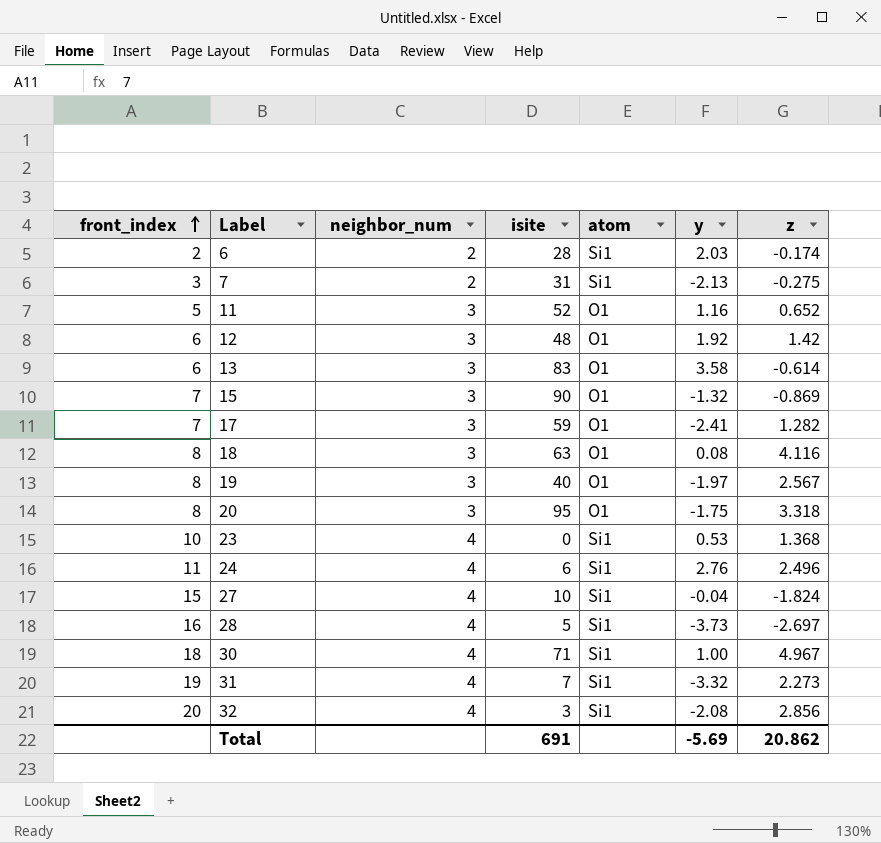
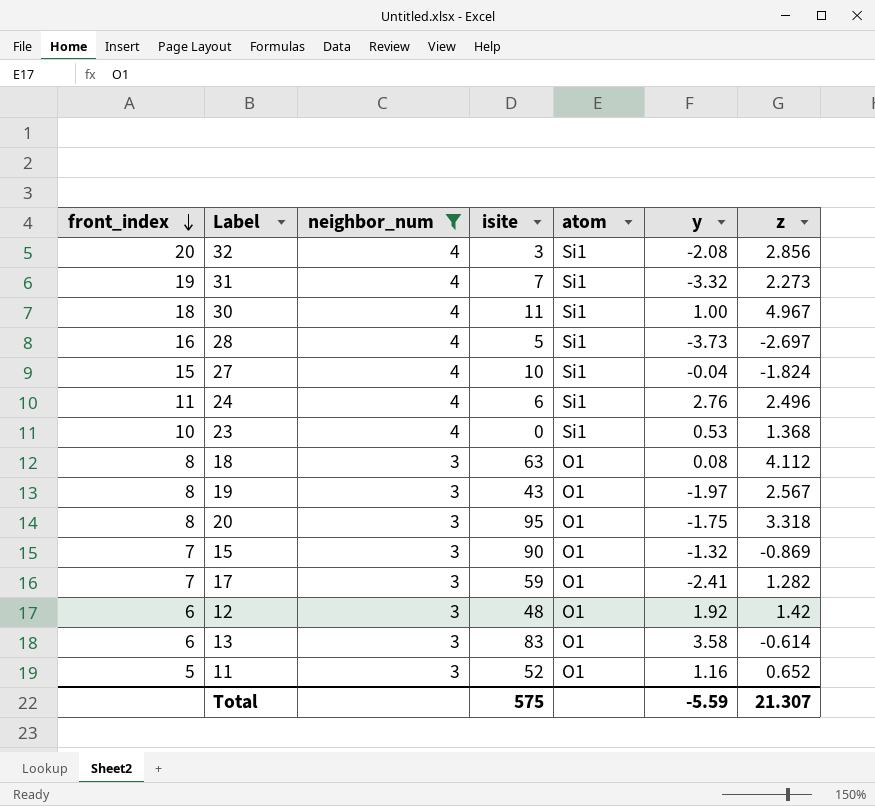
filter: none -> neighbor_num != 2
row order: front_index ascending -> front_index descending
30 | isite: 71 -> 11
18 | z: 4.116 -> 4.112
19 | isite: 40 -> 43
Total | isite: 691 -> 575
Total | y: -5.69 -> -5.59
Total | z: 20.862 -> 21.307

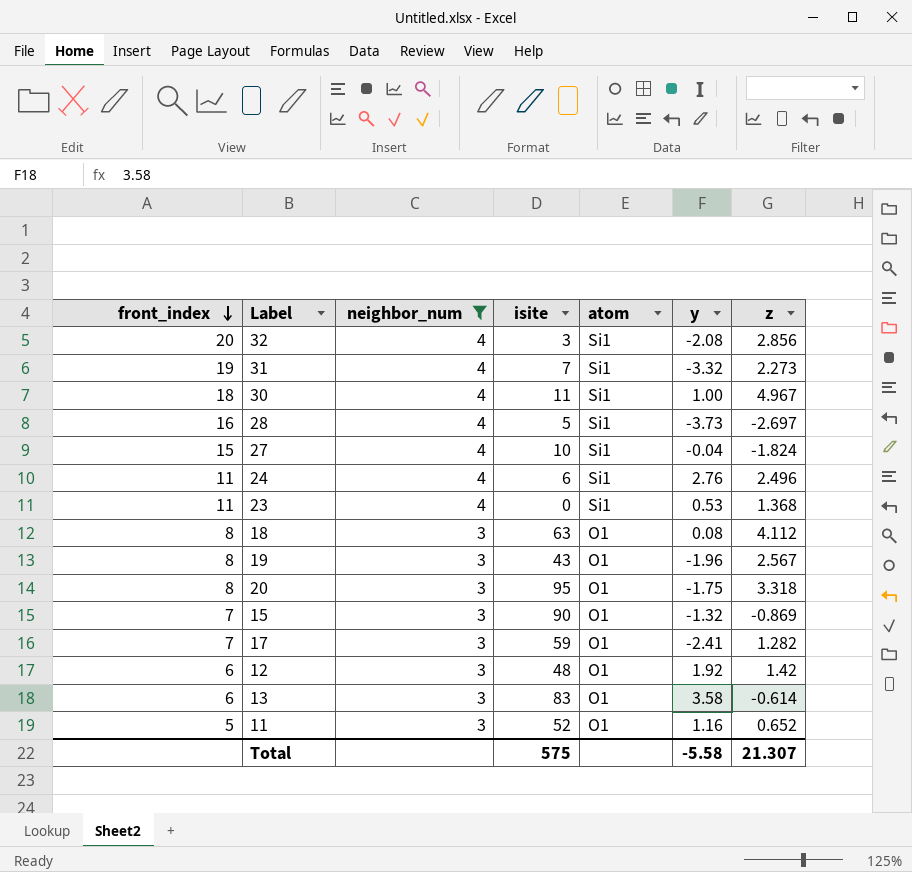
23 | front_index: 10 -> 11
19 | y: -1.97 -> -1.96
Total | y: -5.59 -> -5.58

